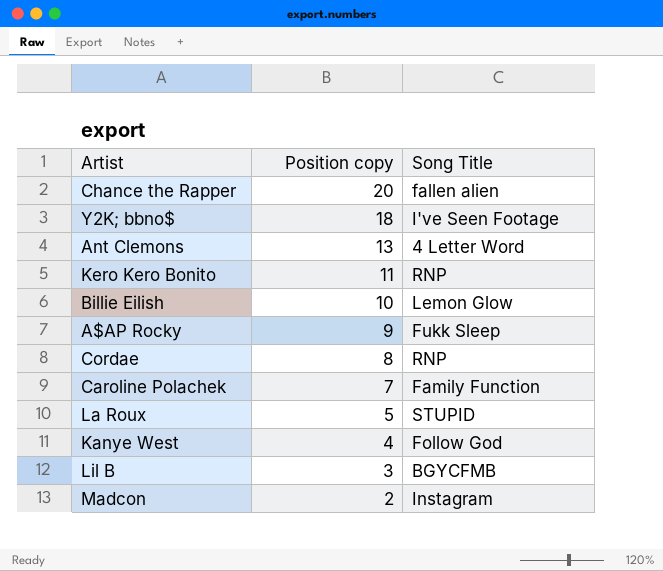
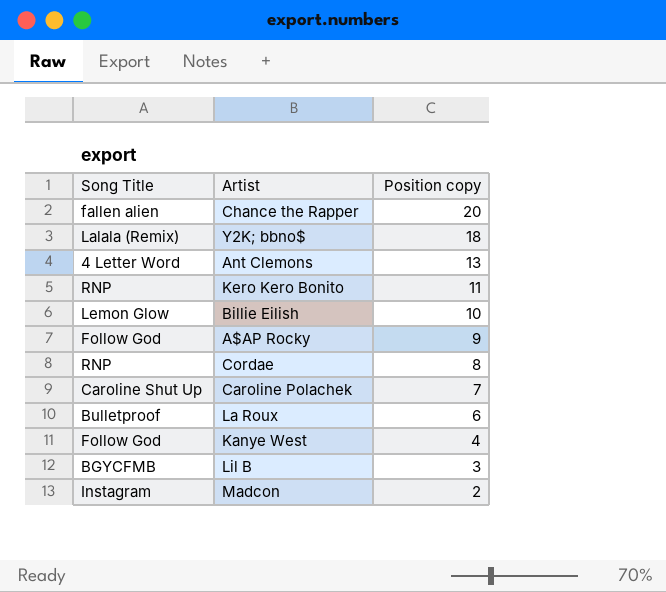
column Song Title | position: 3 -> 1
Y2K; bbno$ | Song Title: I've Seen Footage -> Lalala (Remix)
A$AP Rocky | Song Title: Fukk Sleep -> Follow God
Caroline Polachek | Song Title: Family Function -> Caroline Shut Up
La Roux | Song Title: STUPID -> Bulletproof
La Roux | Position copy: 5 -> 6

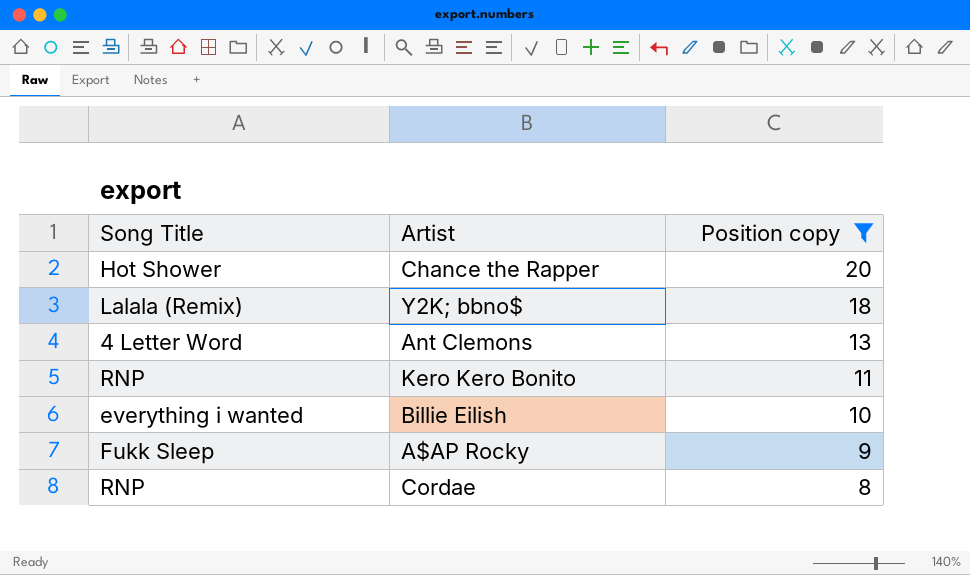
filter: none -> Position copy >= 8
Chance the Rapper | Song Title: fallen alien -> Hot Shower
Billie Eilish | Song Title: Lemon Glow -> everything i wanted
A$AP Rocky | Song Title: Follow God -> Fukk Sleep

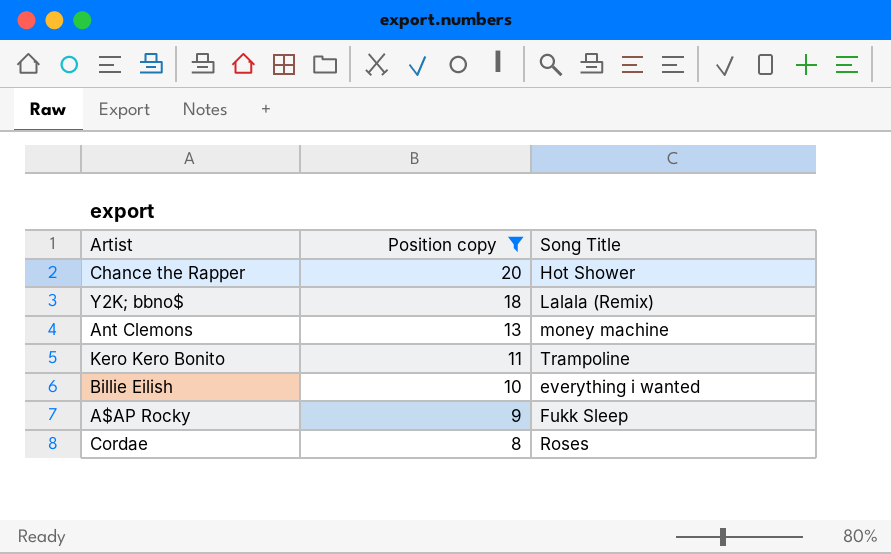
column Song Title | position: 1 -> 3
Ant Clemons | Song Title: 4 Letter Word -> money machine
Kero Kero Bonito | Song Title: RNP -> Trampoline
Cordae | Song Title: RNP -> Roses

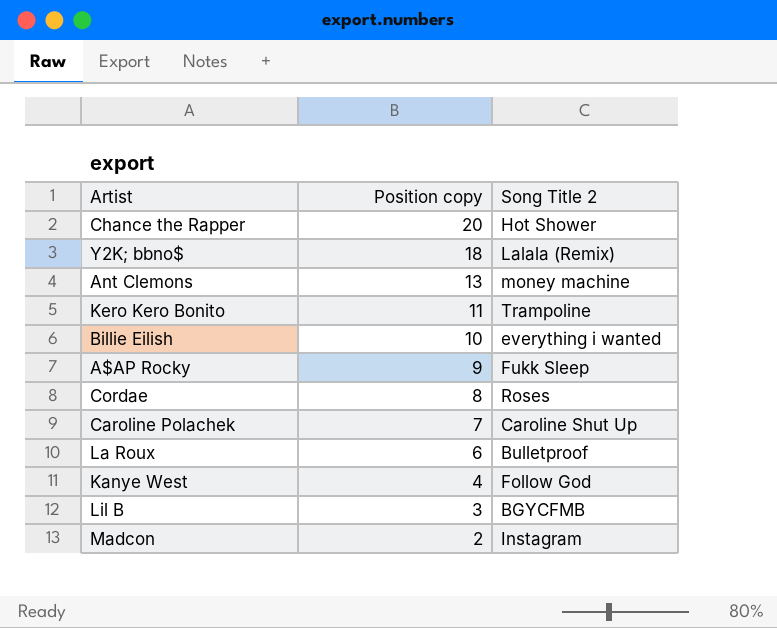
filter: Position copy >= 8 -> none
column name: Song Title -> Song Title 2

